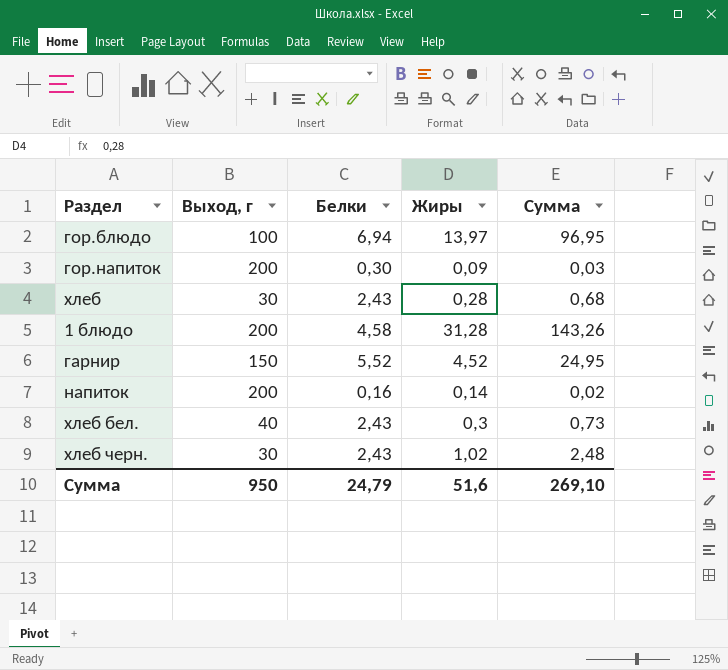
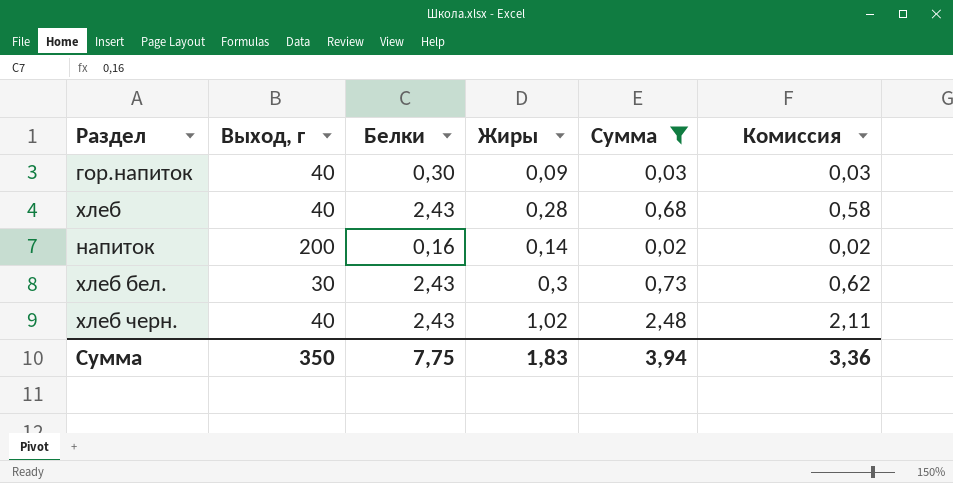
filter: none -> Сумма <= 2,48
column Комиссия | formula: none -> [Сумма] * 0,85
гор.напиток | Выход, г: 200 -> 40
хлеб | Выход, г: 30 -> 40
хлеб бел. | Выход, г: 40 -> 30
хлеб черн. | Выход, г: 30 -> 40
Сумма | Выход, г: 950 -> 350
Сумма | Белки: 24,79 -> 7,75
Сумма | Жиры: 51,6 -> 1,83
Сумма | Сумма: 269,10 -> 3,94

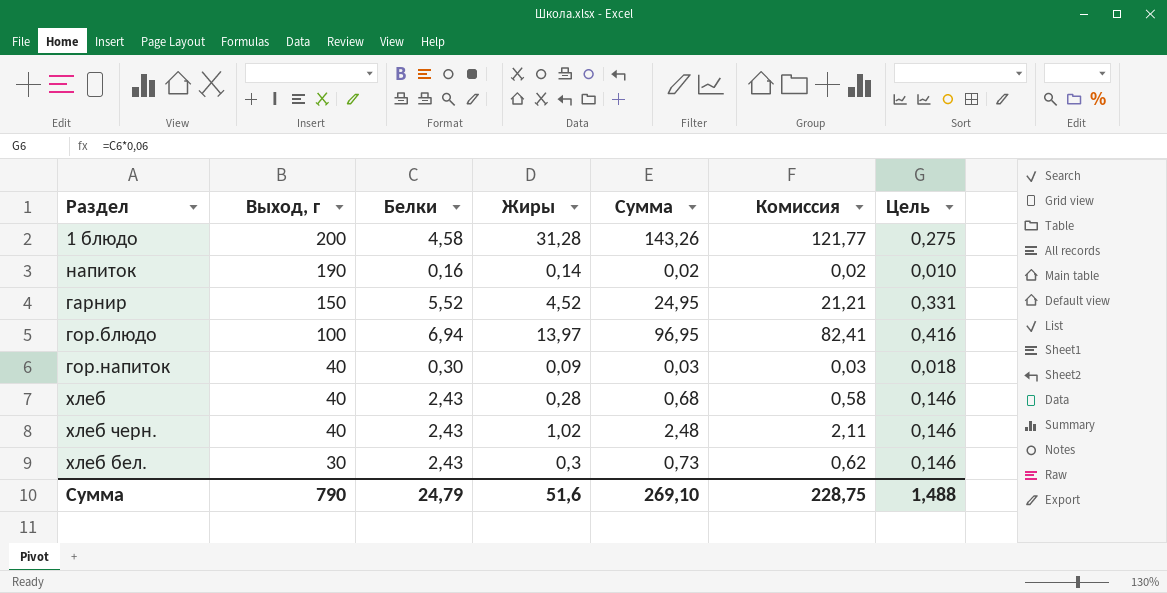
filter: Сумма <= 2,48 -> none
row order: none -> Выход, г descending
column Цель | formula: none -> [Белки] * 0,06
напиток | Выход, г: 200 -> 190
Сумма | Выход, г: 350 -> 790
Сумма | Белки: 7,75 -> 24,79
Сумма | Жиры: 1,83 -> 51,6
Сумма | Сумма: 3,94 -> 269,10
Сумма | Комиссия: 3,36 -> 228,75

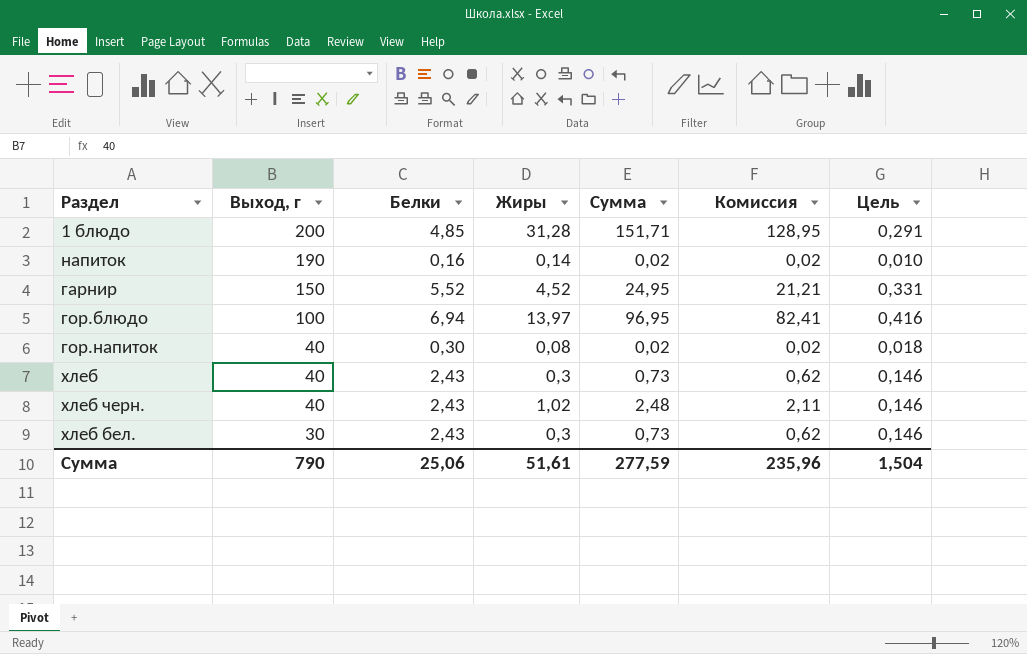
1 блюдо | Белки: 4,58 -> 4,85
1 блюдо | Сумма: 143,26 -> 151,71
1 блюдо | Комиссия: 121,77 -> 128,95
1 блюдо | Цель: 0,275 -> 0,291
гор.напиток | Жиры: 0,09 -> 0,08
гор.напиток | Сумма: 0,03 -> 0,02
гор.напиток | Комиссия: 0,03 -> 0,02
хлеб | Жиры: 0,28 -> 0,3
хлеб | Сумма: 0,68 -> 0,73
хлеб | Комиссия: 0,58 -> 0,62
Сумма | Белки: 24,79 -> 25,06
Сумма | Жиры: 51,6 -> 51,61
Сумма | Сумма: 269,10 -> 277,59
Сумма | Комиссия: 228,75 -> 235,96
Сумма | Цель: 1,488 -> 1,504

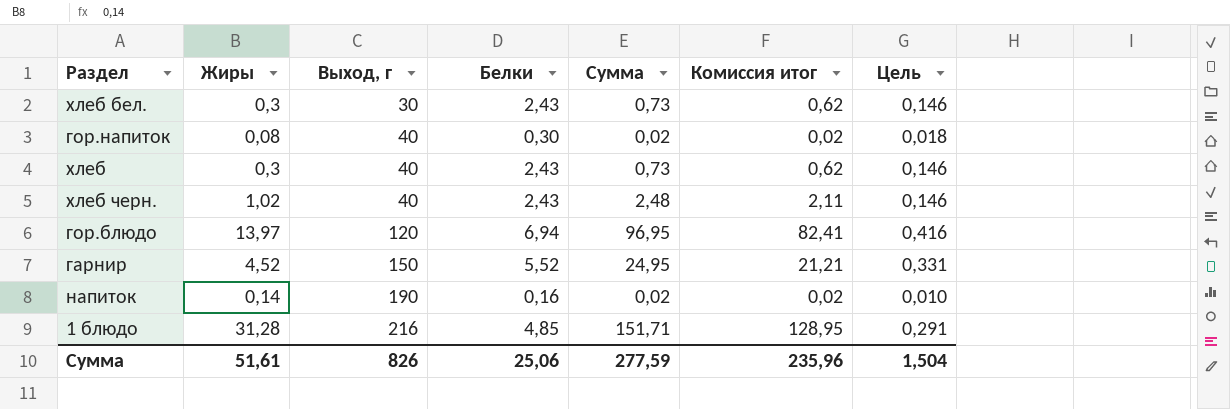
row order: Выход, г descending -> Выход, г ascending
column Жиры | position: 4 -> 2
column name: Комиссия -> Комиссия итог
гор.блюдо | Выход, г: 100 -> 120
1 блюдо | Выход, г: 200 -> 216
Сумма | Выход, г: 790 -> 826

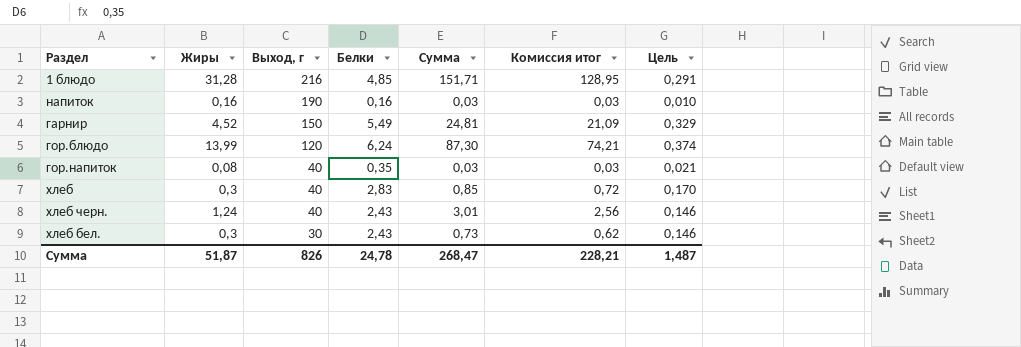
row order: Выход, г ascending -> Выход, г descending
напиток | Жиры: 0,14 -> 0,16
напиток | Сумма: 0,02 -> 0,03
напиток | Комиссия итог: 0,02 -> 0,03
гарнир | Белки: 5,52 -> 5,49
гарнир | Сумма: 24,95 -> 24,81
гарнир | Комиссия итог: 21,21 -> 21,09
гарнир | Цель: 0,331 -> 0,329
гор.блюдо | Жиры: 13,97 -> 13,99
гор.блюдо | Белки: 6,94 -> 6,24
гор.блюдо | Сумма: 96,95 -> 87,30
гор.блюдо | Комиссия итог: 82,41 -> 74,21
гор.блюдо | Цель: 0,416 -> 0,374
гор.напиток | Белки: 0,30 -> 0,35
гор.напиток | Сумма: 0,02 -> 0,03
гор.напиток | Комиссия итог: 0,02 -> 0,03
гор.напиток | Цель: 0,018 -> 0,021
хлеб | Белки: 2,43 -> 2,83
хлеб | Сумма: 0,73 -> 0,85
хлеб | Комиссия итог: 0,62 -> 0,72
хлеб | Цель: 0,146 -> 0,170
хлеб черн. | Жиры: 1,02 -> 1,24
хлеб черн. | Сумма: 2,48 -> 3,01
хлеб черн. | Комиссия итог: 2,11 -> 2,56
Сумма | Жиры: 51,61 -> 51,87
Сумма | Белки: 25,06 -> 24,78
Сумма | Сумма: 277,59 -> 268,47
Сумма | Комиссия итог: 235,96 -> 228,21
Сумма | Цель: 1,504 -> 1,487

